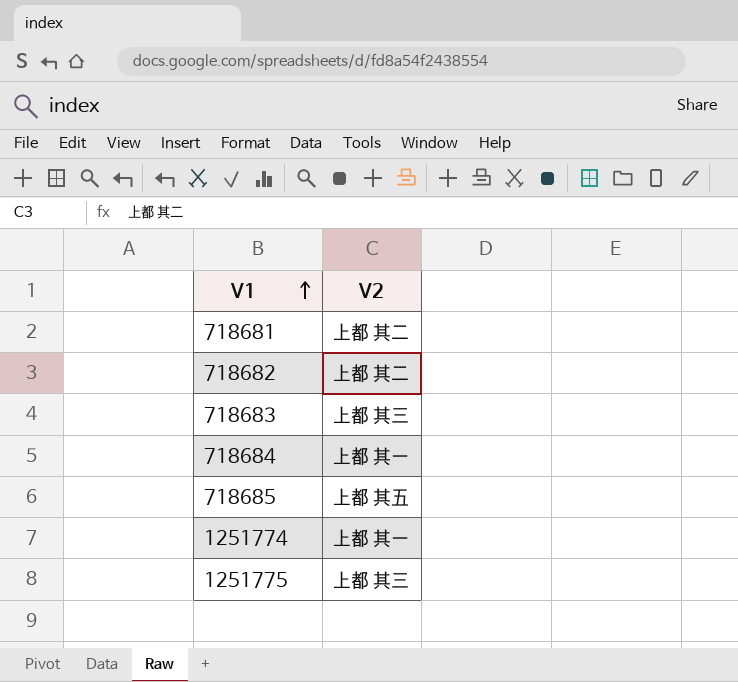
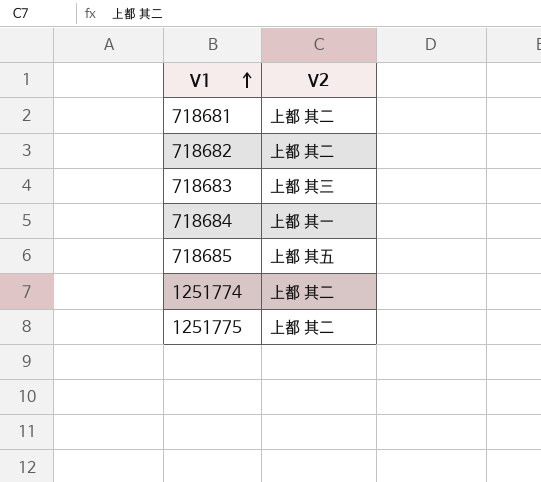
1251774 | V2: 上都 其一 -> 上都 其二
1251775 | V2: 上都 其三 -> 上都 其二

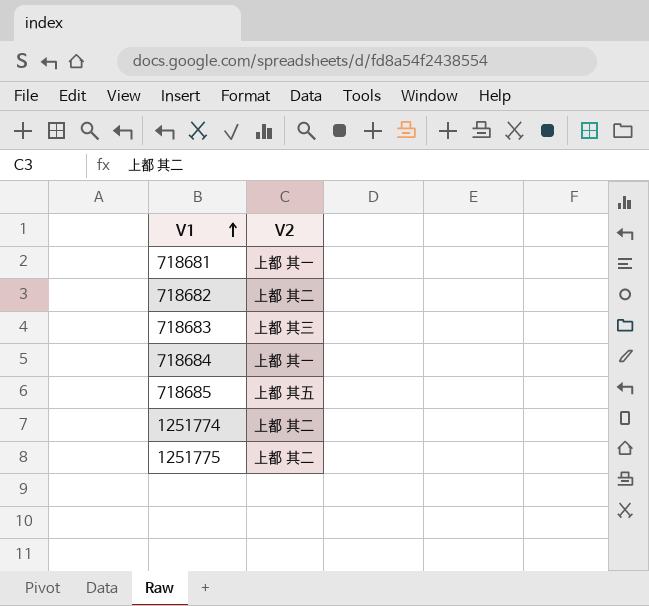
718681 | V2: 上都 其二 -> 上都 其一

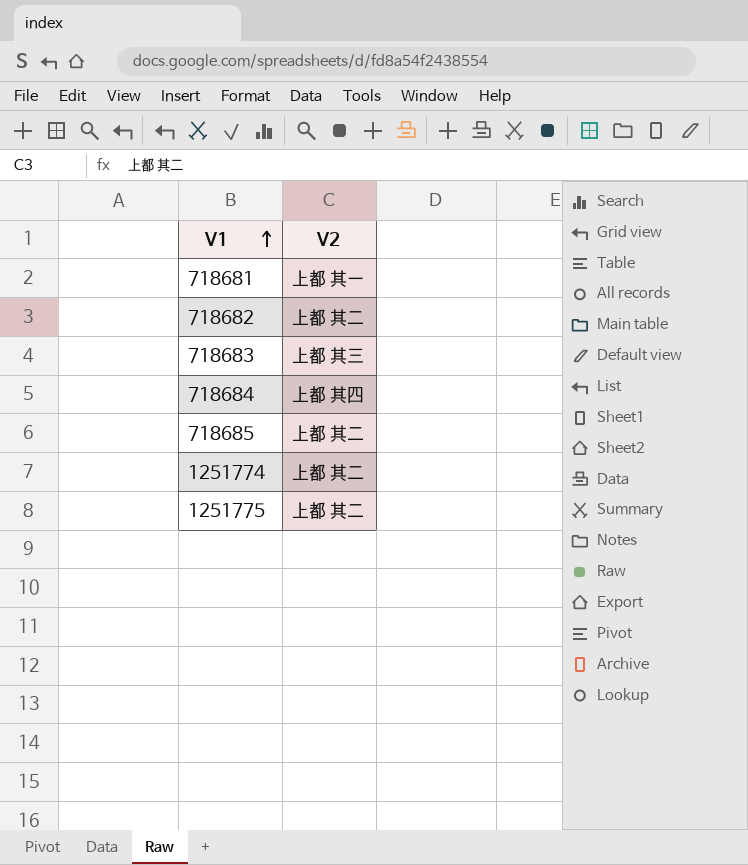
718684 | V2: 上都 其一 -> 上都 其四
718685 | V2: 上都 其五 -> 上都 其二

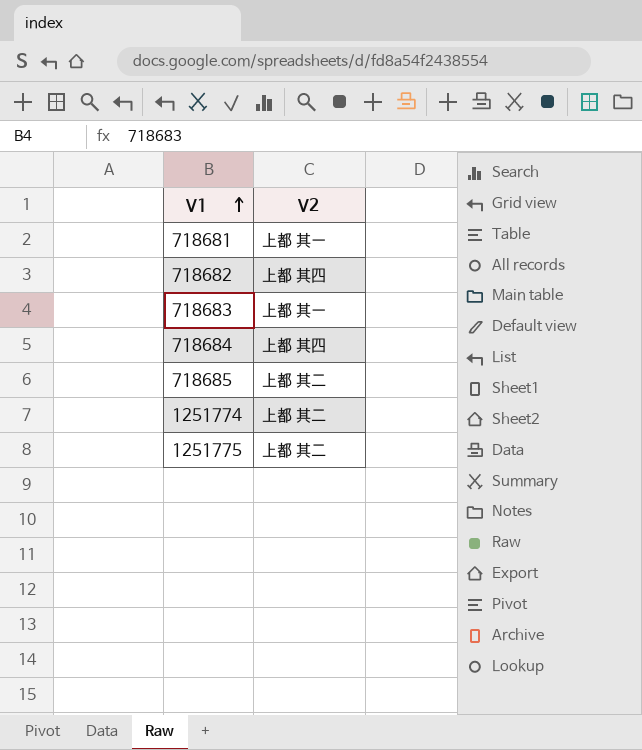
718682 | V2: 上都 其二 -> 上都 其四
718683 | V2: 上都 其三 -> 上都 其一

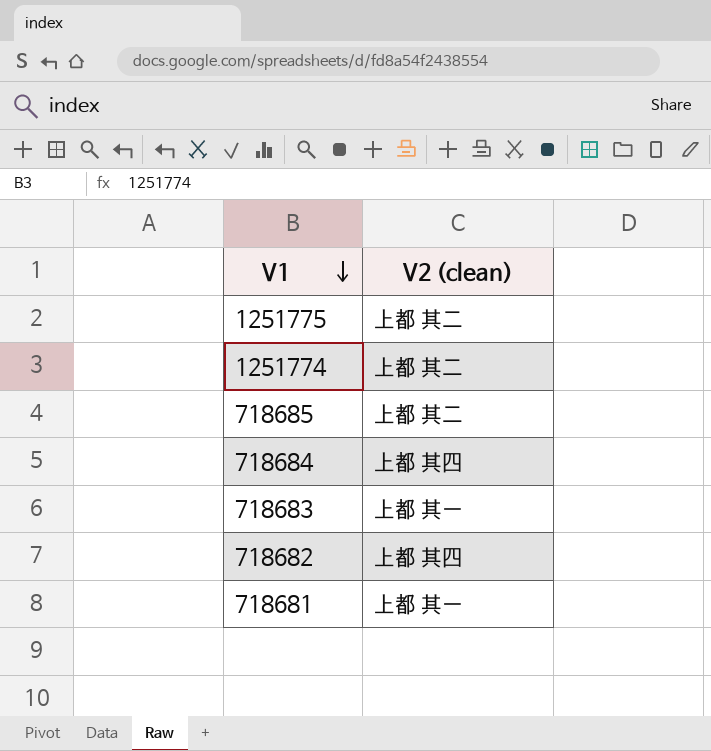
row order: V1 ascending -> V1 descending
column name: V2 -> V2 (clean)

